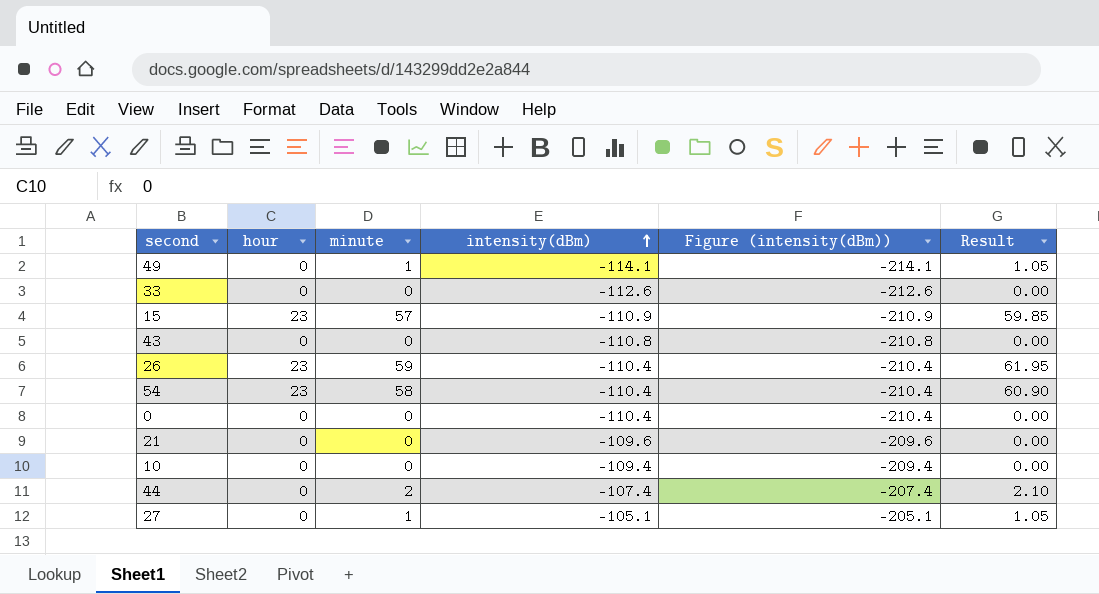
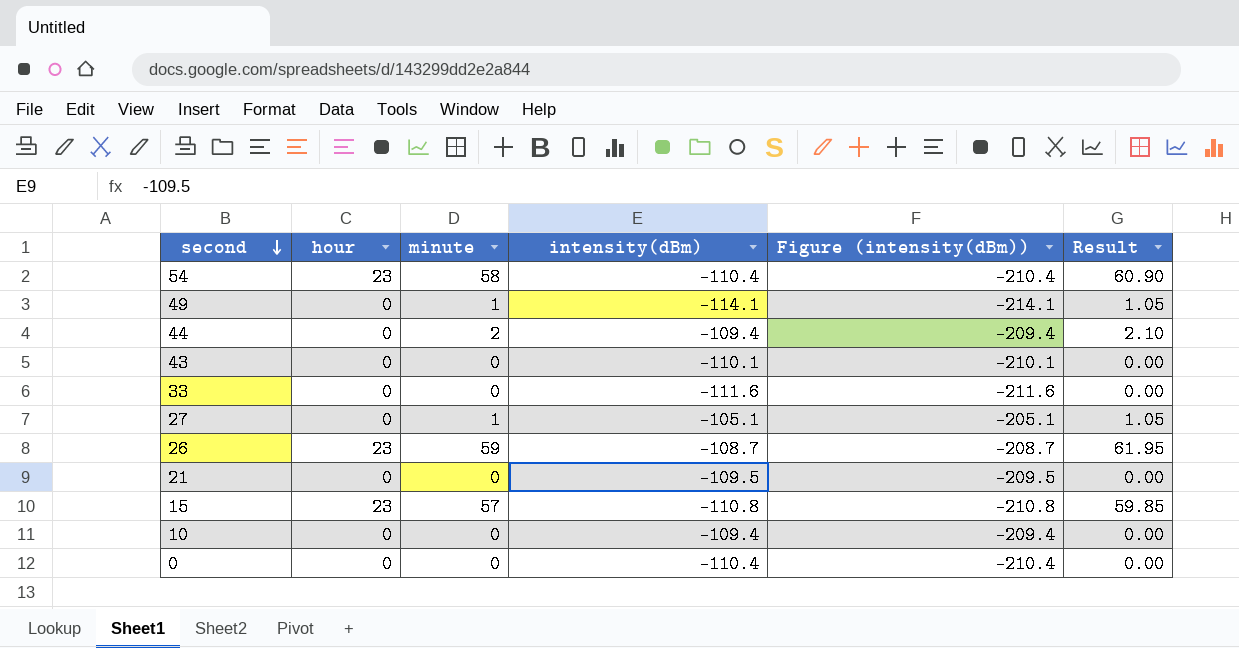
row order: intensity(dBm) ascending -> second descending
44 | intensity(dBm): -107.4 -> -109.4
44 | Figure (intensity(dBm)): -207.4 -> -209.4
43 | intensity(dBm): -110.8 -> -110.1
43 | Figure (intensity(dBm)): -210.8 -> -210.1
33 | intensity(dBm): -112.6 -> -111.6
33 | Figure (intensity(dBm)): -212.6 -> -211.6
26 | intensity(dBm): -110.4 -> -108.7
26 | Figure (intensity(dBm)): -210.4 -> -208.7
21 | intensity(dBm): -109.6 -> -109.5
21 | Figure (intensity(dBm)): -209.6 -> -209.5
15 | intensity(dBm): -110.9 -> -110.8
15 | Figure (intensity(dBm)): -210.9 -> -210.8

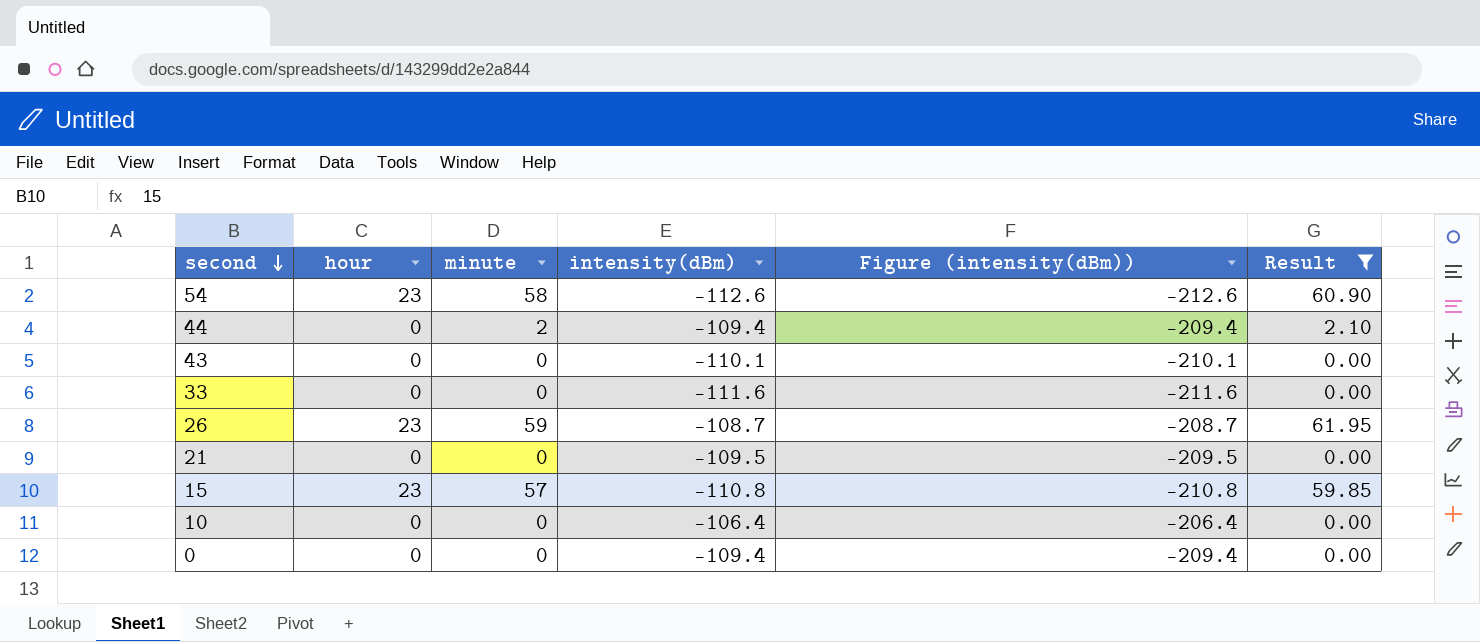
filter: none -> Result != 1.05
54 | intensity(dBm): -110.4 -> -112.6
54 | Figure (intensity(dBm)): -210.4 -> -212.6
10 | intensity(dBm): -109.4 -> -106.4
10 | Figure (intensity(dBm)): -209.4 -> -206.4
0 | intensity(dBm): -110.4 -> -109.4
0 | Figure (intensity(dBm)): -210.4 -> -209.4

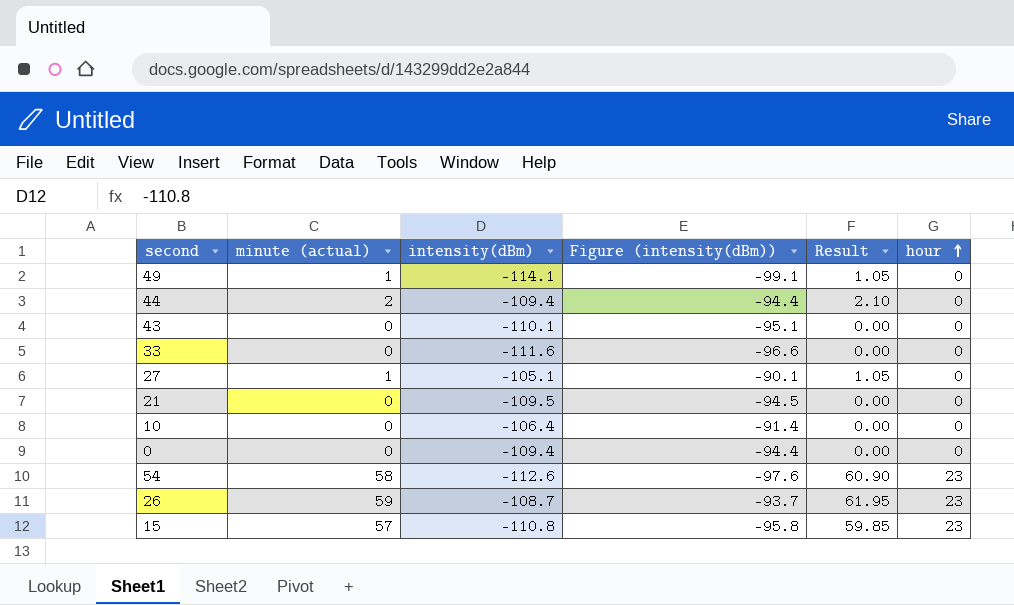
filter: Result != 1.05 -> none
row order: second descending -> hour ascending
column name: minute -> minute (actual)
column Figure (intensity(dBm)) | formula: [intensity(dBm)] - 100 -> [intensity(dBm)] + 15
column hour | position: 2 -> 6

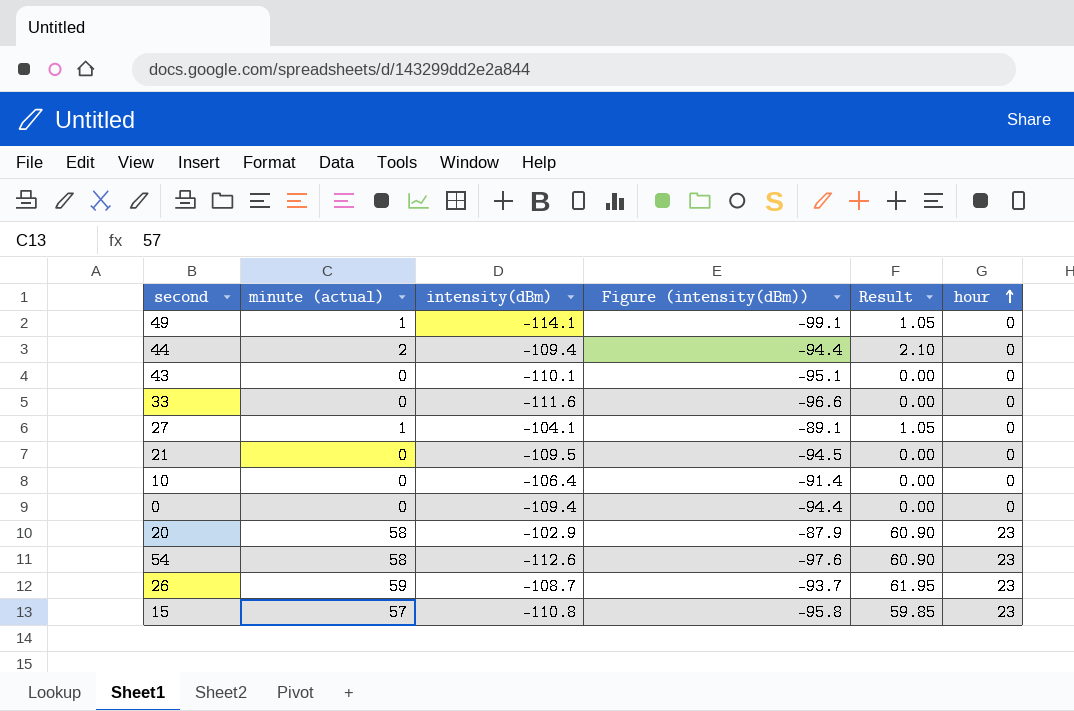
27 | intensity(dBm): -105.1 -> -104.1
27 | Figure (intensity(dBm)): -90.1 -> -89.1
row 20: none -> 58 | -102.9 | -87.9 | 60.90 | 23

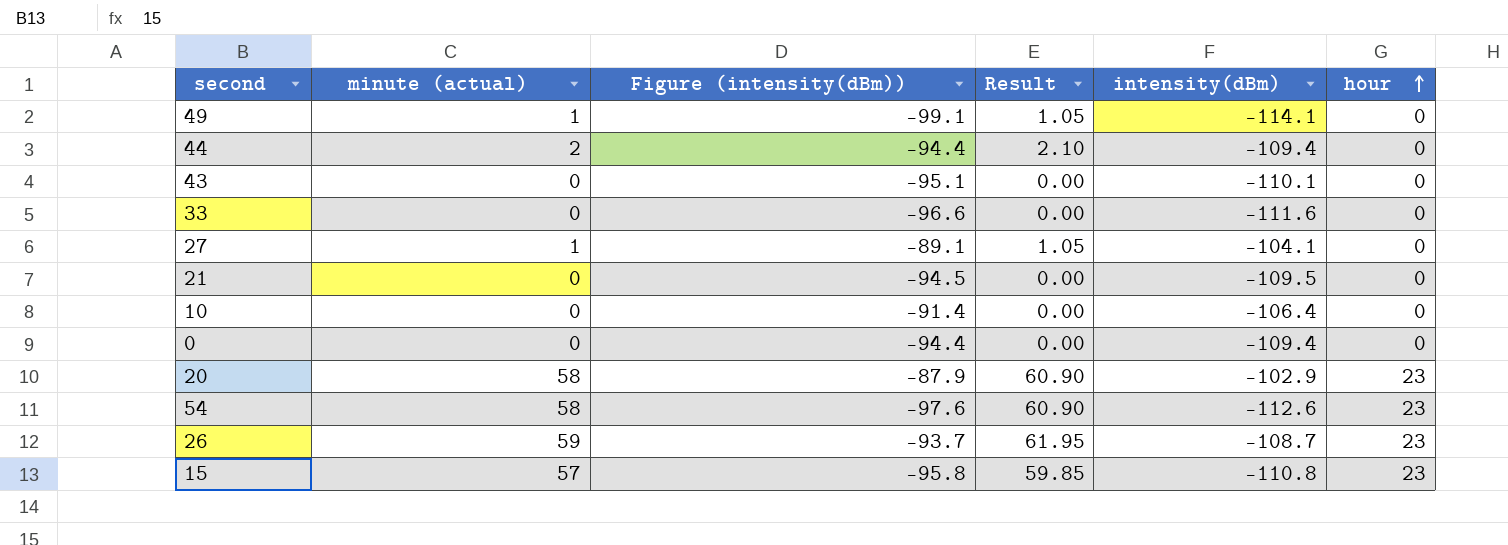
column intensity(dBm) | position: 3 -> 5

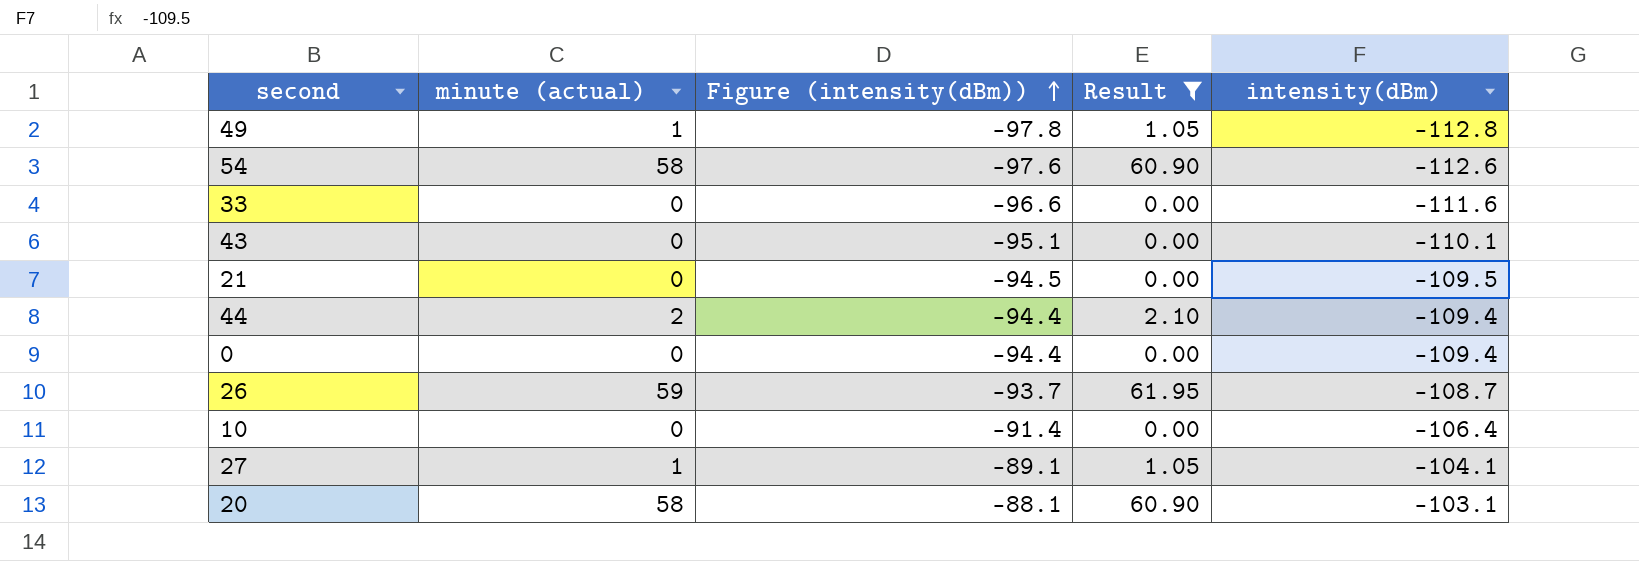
filter: none -> Result != 59.85
row order: hour ascending -> Figure (intensity(dBm)) ascending
column hour | position: 6 -> none
49 | Figure (intensity(dBm)): -99.1 -> -97.8
49 | intensity(dBm): -114.1 -> -112.8
20 | Figure (intensity(dBm)): -87.9 -> -88.1
20 | intensity(dBm): -102.9 -> -103.1

